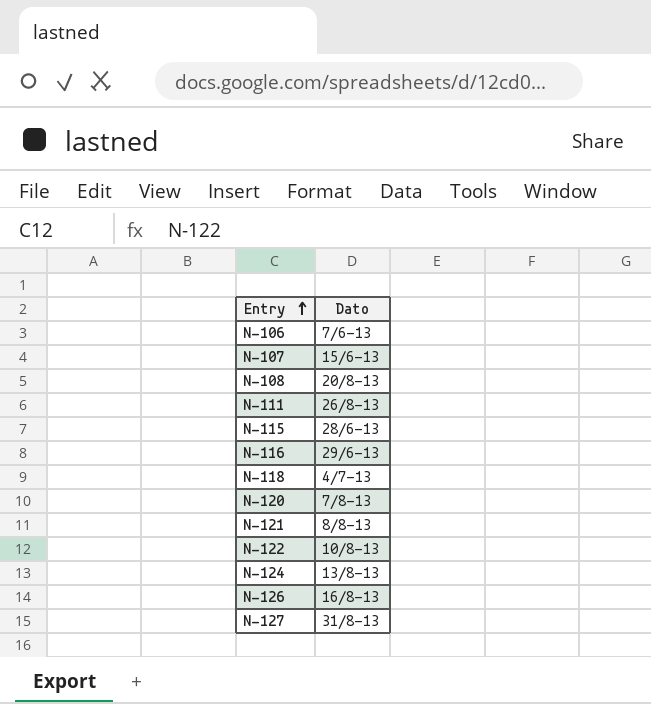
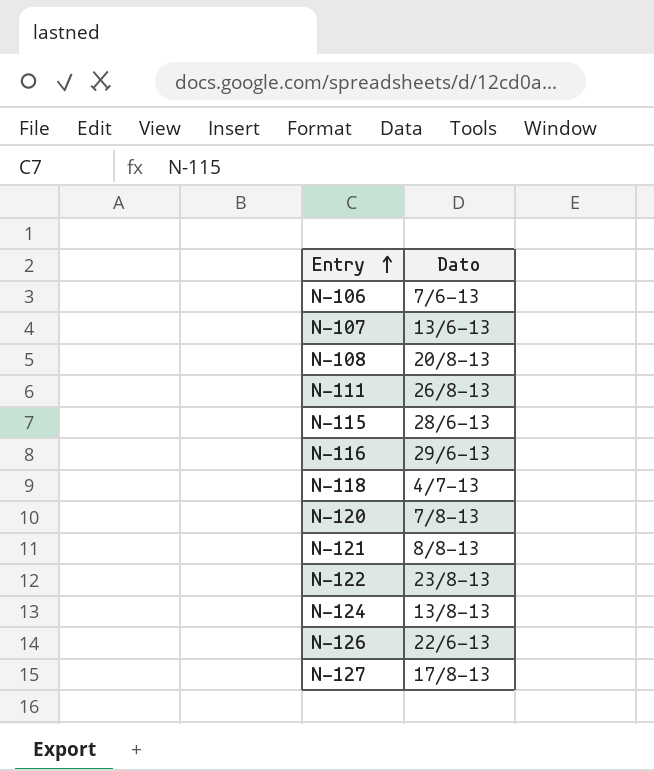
N-107 | Dato: 15/6-13 -> 13/6-13
N-122 | Dato: 10/8-13 -> 23/8-13
N-126 | Dato: 16/8-13 -> 22/6-13
N-127 | Dato: 31/8-13 -> 17/8-13

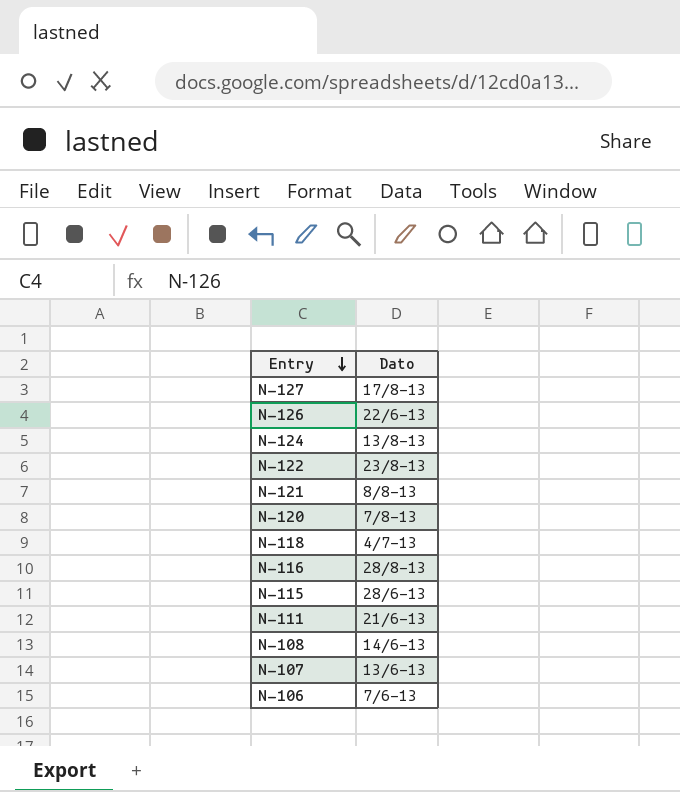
row order: Entry ascending -> Entry descending
N-116 | Dato: 29/6-13 -> 28/8-13
N-111 | Dato: 26/8-13 -> 21/6-13
N-108 | Dato: 20/8-13 -> 14/6-13

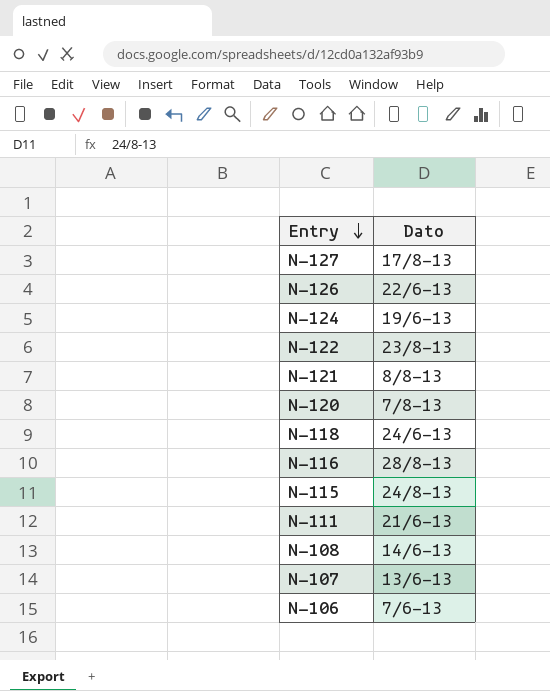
N-124 | Dato: 13/8-13 -> 19/6-13
N-118 | Dato: 4/7-13 -> 24/6-13
N-115 | Dato: 28/6-13 -> 24/8-13

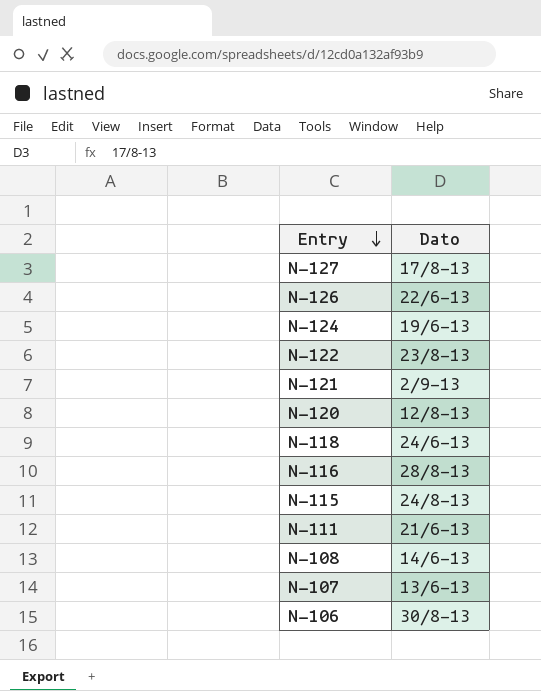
N-121 | Dato: 8/8-13 -> 2/9-13
N-120 | Dato: 7/8-13 -> 12/8-13
N-106 | Dato: 7/6-13 -> 30/8-13

